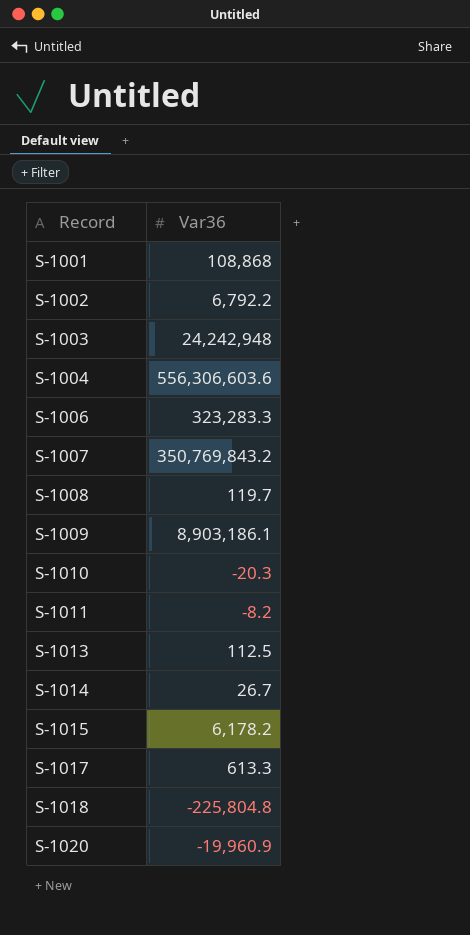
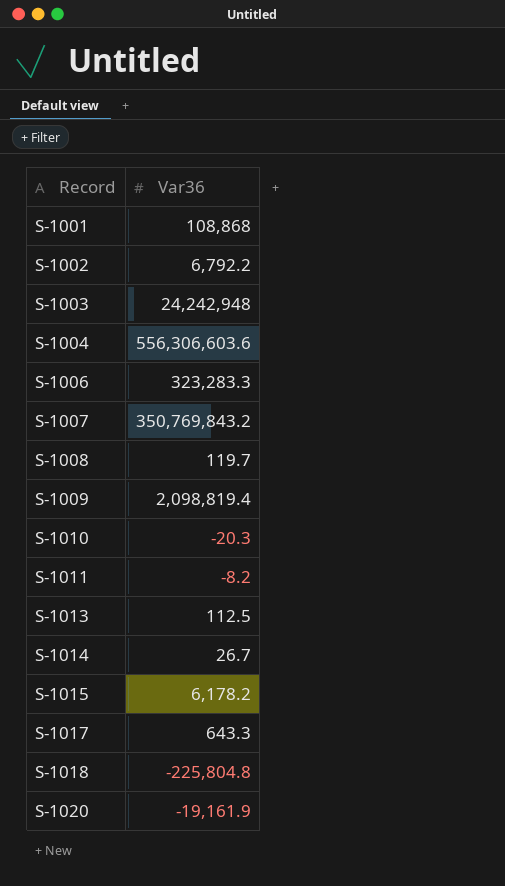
S-1009 | Var36: 8,903,186.1 -> 2,098,819.4
S-1017 | Var36: 613.3 -> 643.3
S-1020 | Var36: -19,960.9 -> -19,161.9

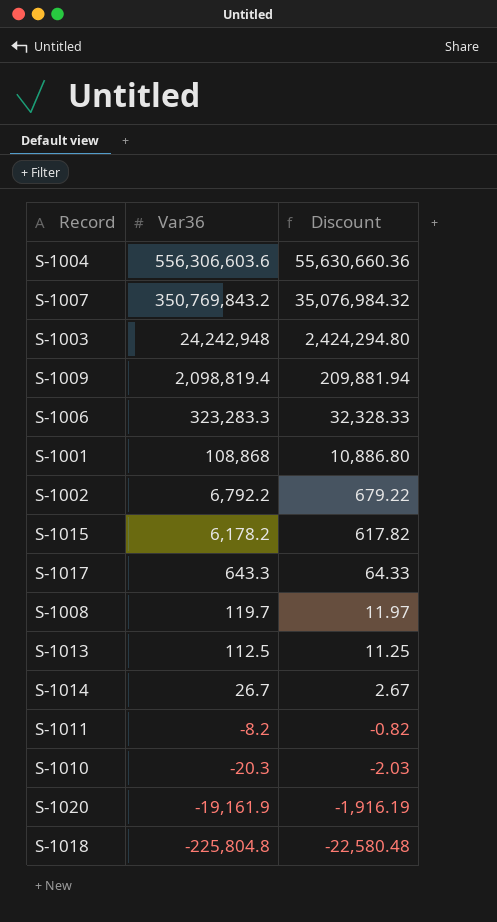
row order: Record ascending -> Var36 descending
column Discount | formula: none -> [Var36] * 0.1

